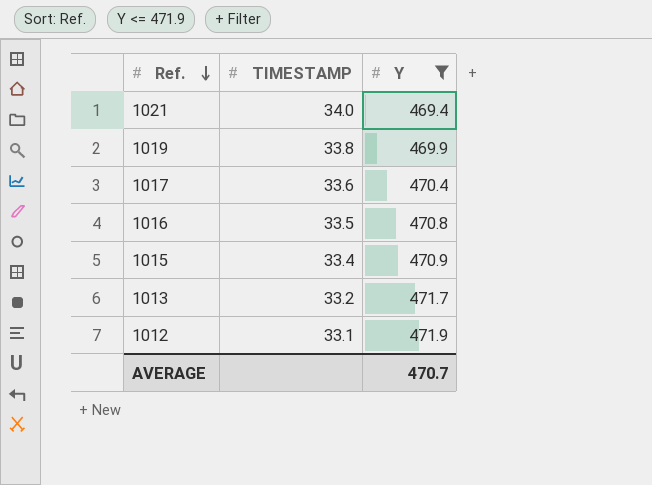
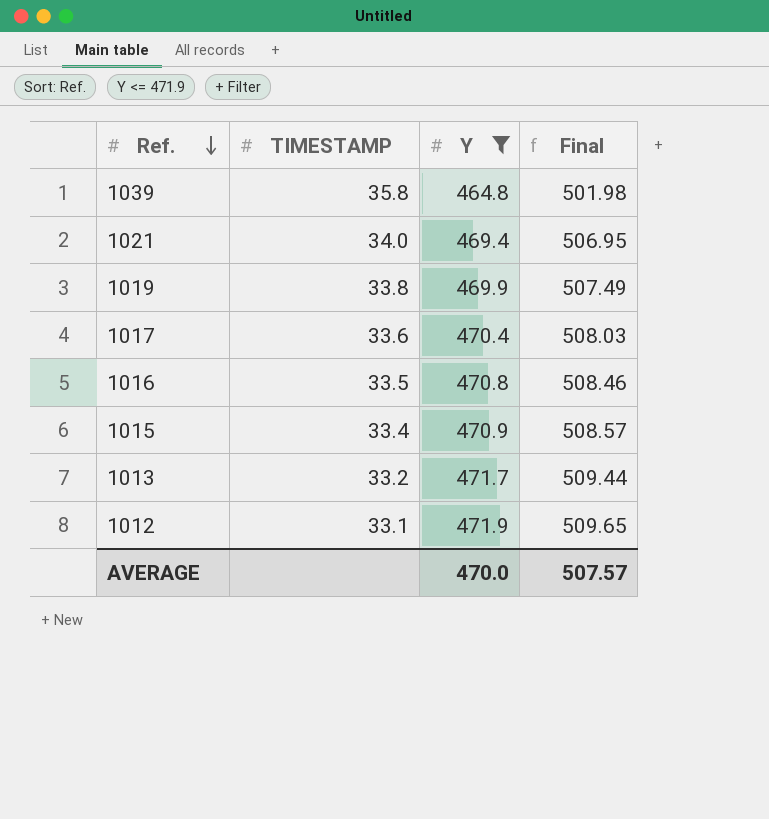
column Final | formula: none -> [Y] * 1.08
row 1039: none -> 35.8 | 464.8 | 501.98
AVERAGE | Y: 470.7 -> 470.0

